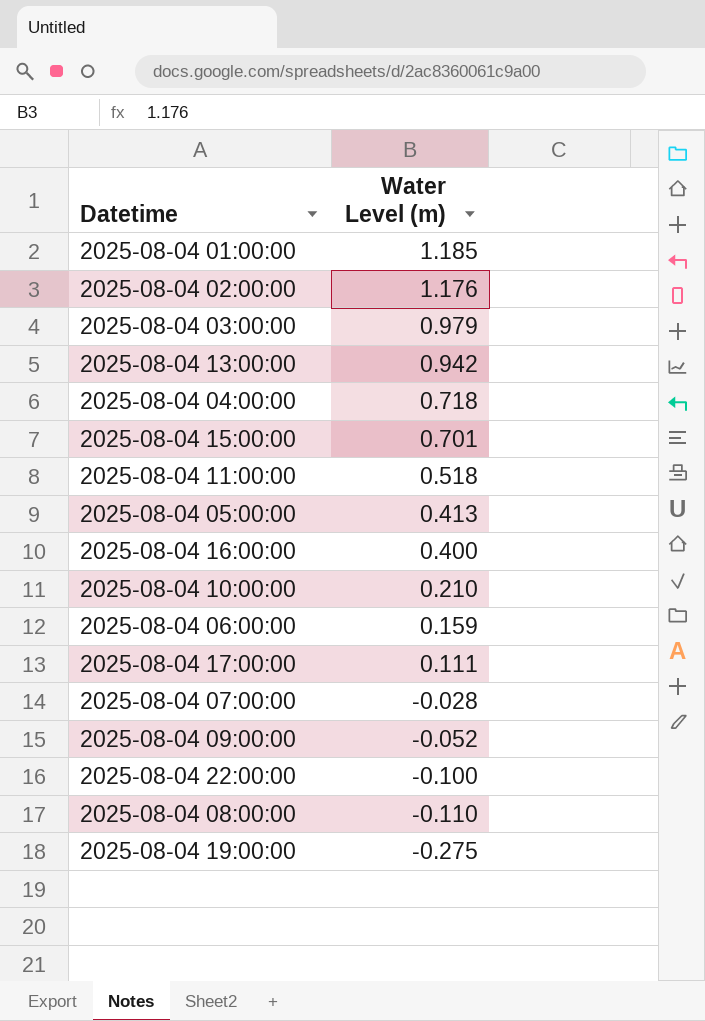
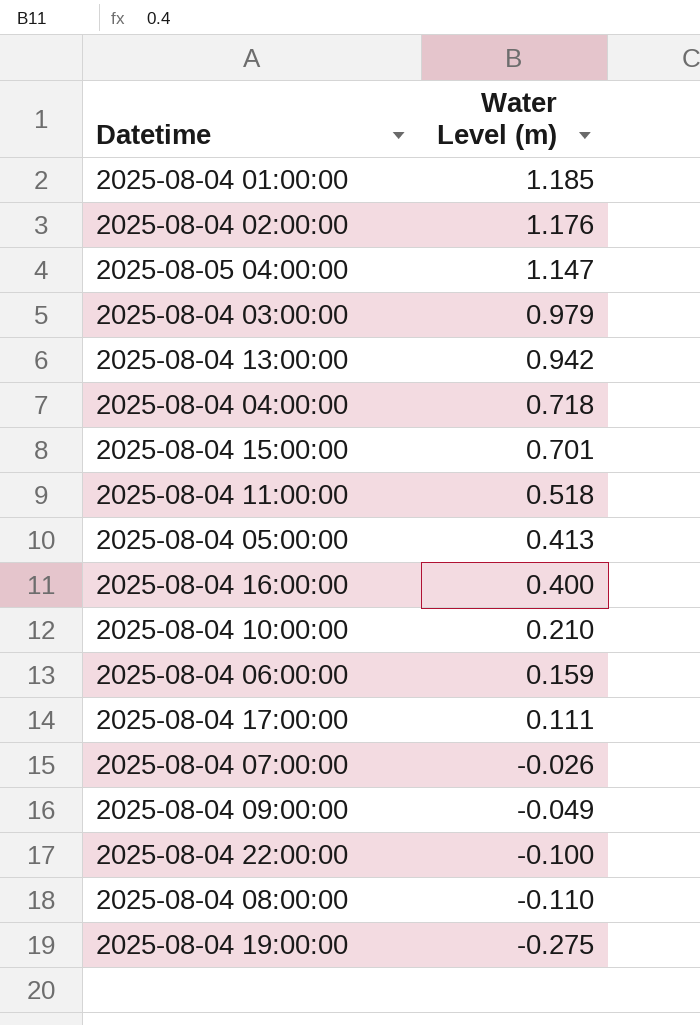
row 2025-08-05 04:00:00: none -> 1.147
2025-08-04 07:00:00 | Water Level (m): -0.028 -> -0.026
2025-08-04 09:00:00 | Water Level (m): -0.052 -> -0.049

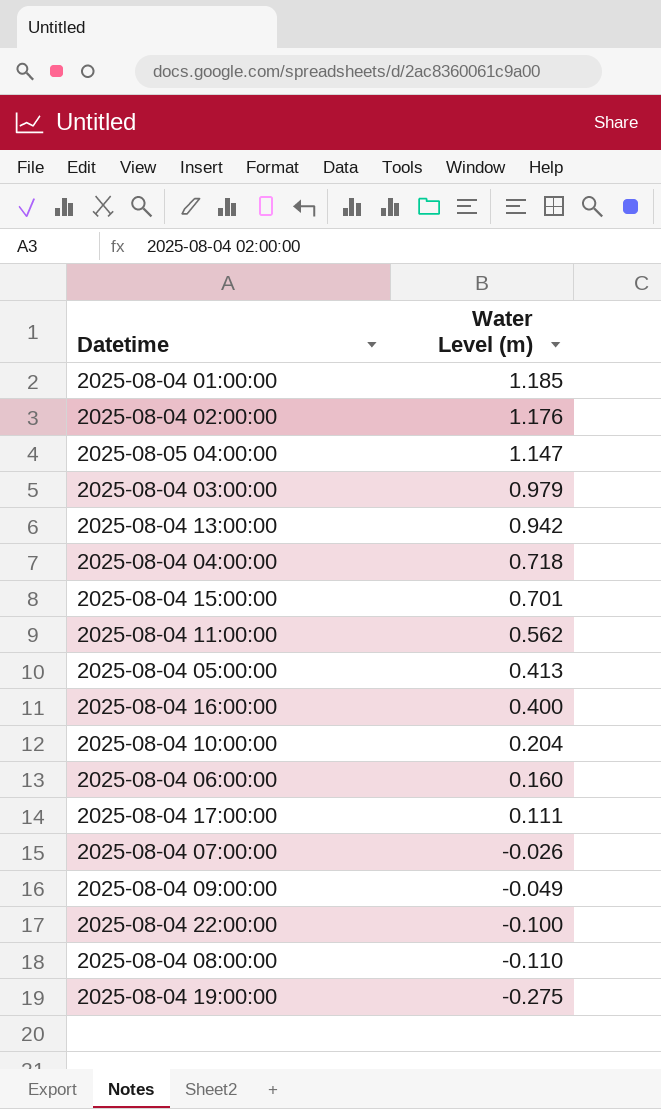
2025-08-04 11:00:00 | Water Level (m): 0.518 -> 0.562
2025-08-04 10:00:00 | Water Level (m): 0.210 -> 0.204
2025-08-04 06:00:00 | Water Level (m): 0.159 -> 0.160

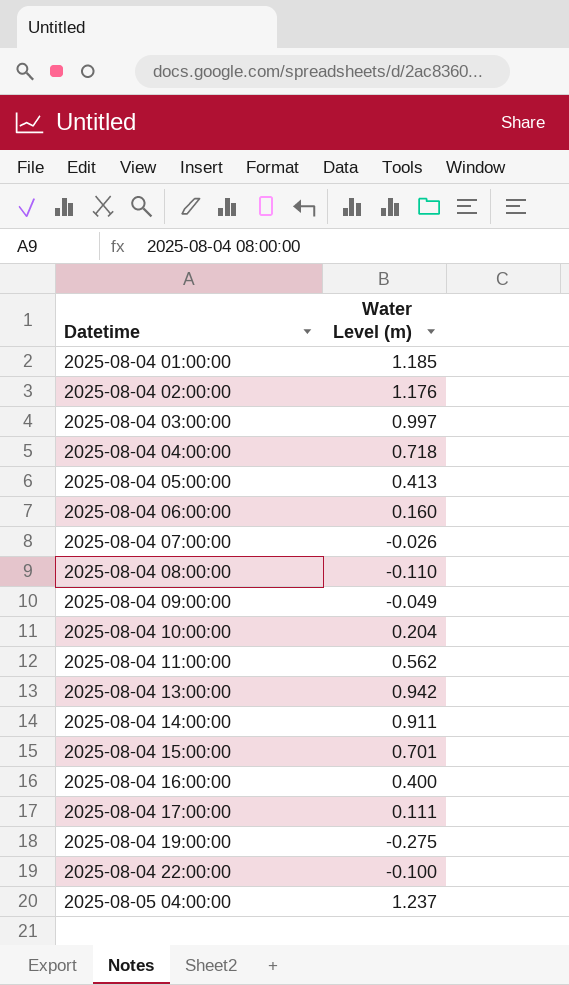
row order: Water Level (m) descending -> Datetime ascending
2025-08-04 03:00:00 | Water Level (m): 0.979 -> 0.997
row 2025-08-04 14:00:00: none -> 0.911
2025-08-05 04:00:00 | Water Level (m): 1.147 -> 1.237

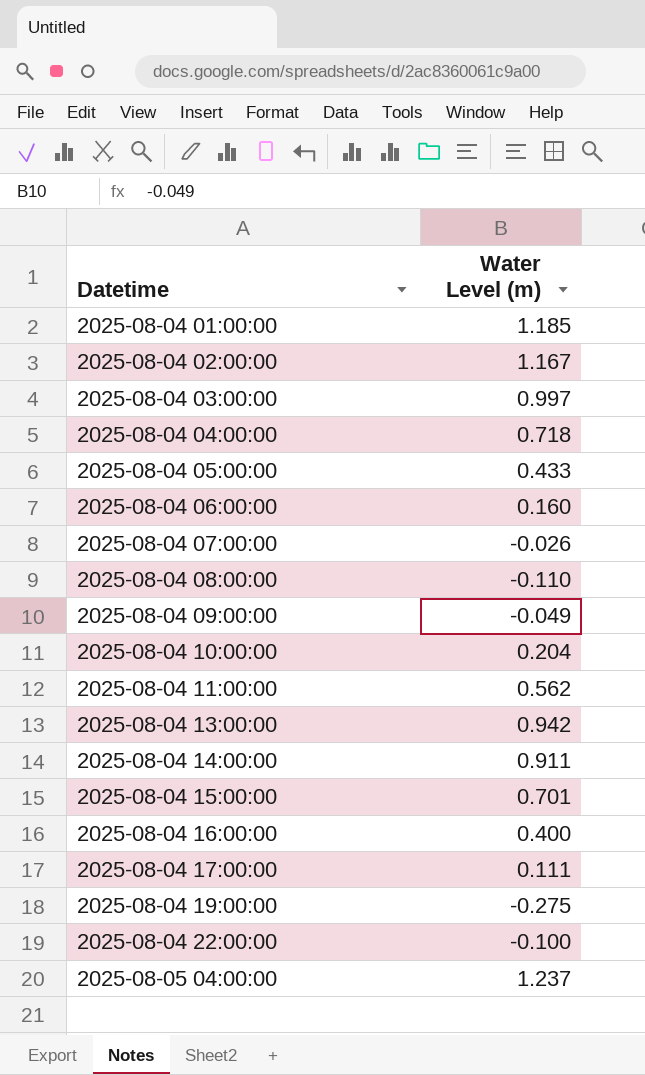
2025-08-04 02:00:00 | Water Level (m): 1.176 -> 1.167
2025-08-04 05:00:00 | Water Level (m): 0.413 -> 0.433

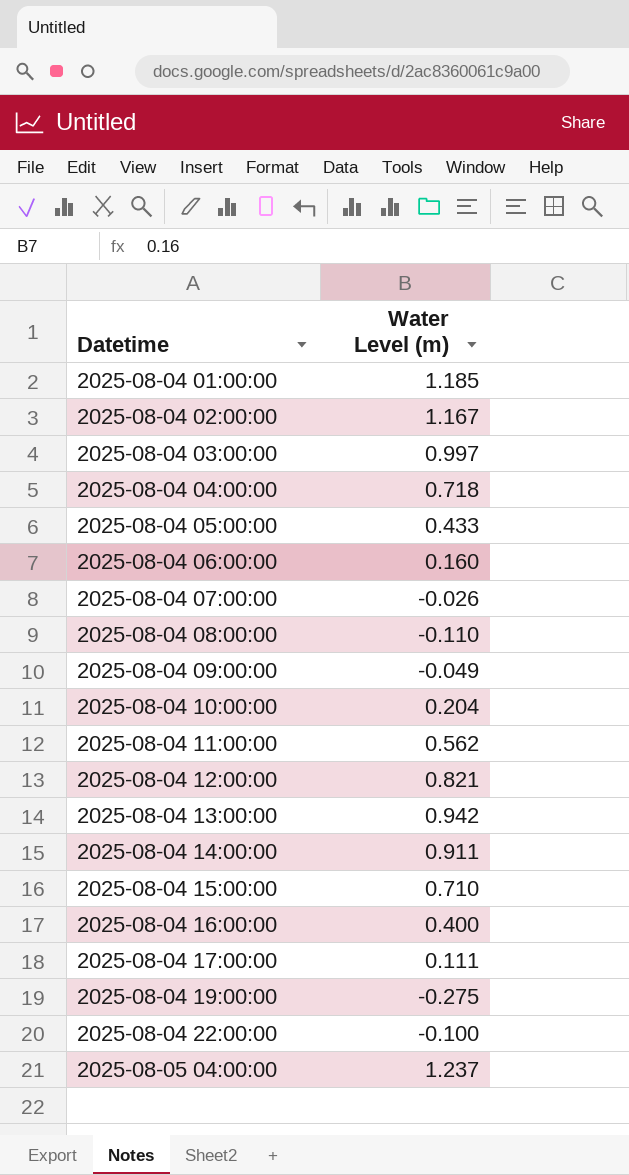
row 2025-08-04 12:00:00: none -> 0.821
2025-08-04 15:00:00 | Water Level (m): 0.701 -> 0.710

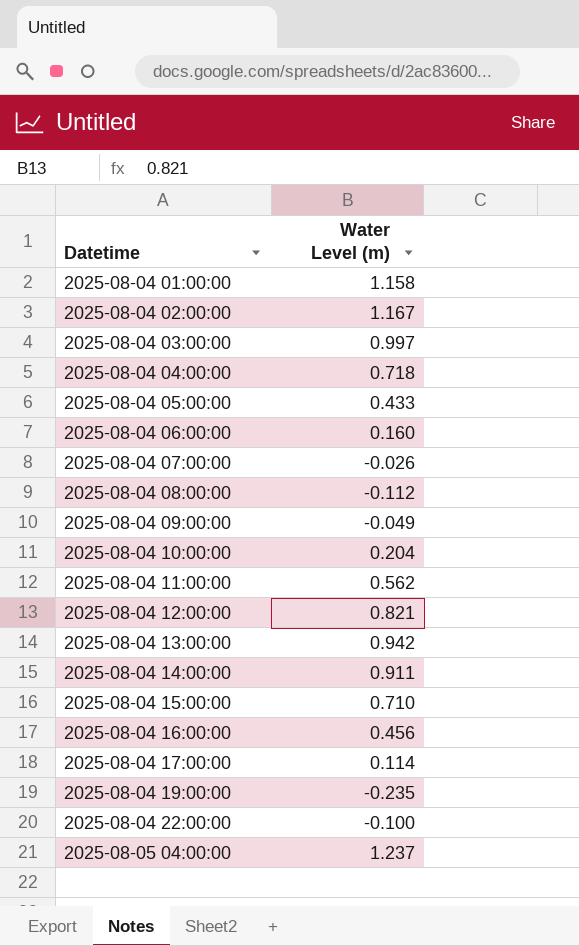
2025-08-04 01:00:00 | Water Level (m): 1.185 -> 1.158
2025-08-04 08:00:00 | Water Level (m): -0.110 -> -0.112
2025-08-04 16:00:00 | Water Level (m): 0.400 -> 0.456
2025-08-04 17:00:00 | Water Level (m): 0.111 -> 0.114
2025-08-04 19:00:00 | Water Level (m): -0.275 -> -0.235

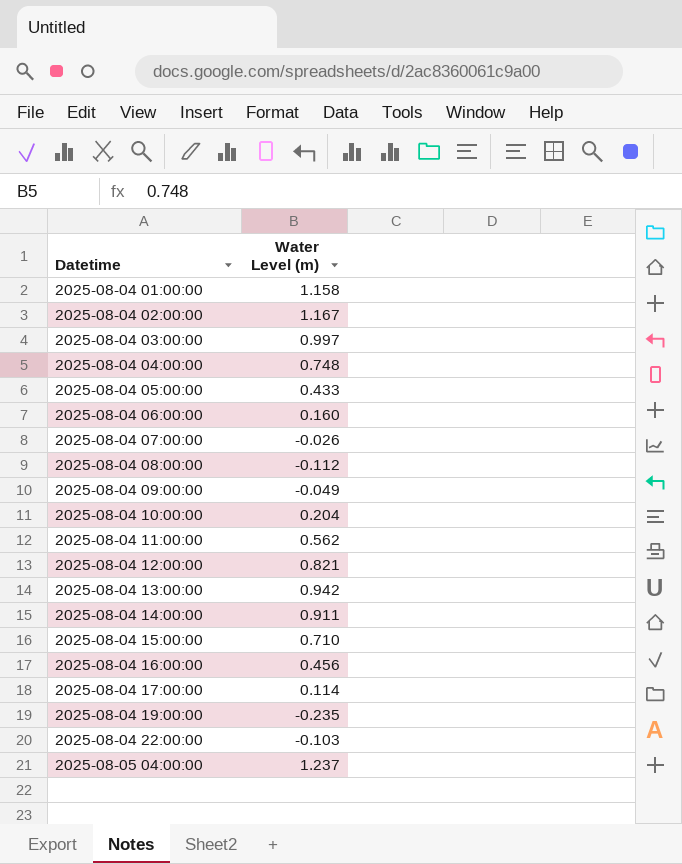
2025-08-04 04:00:00 | Water Level (m): 0.718 -> 0.748
2025-08-04 22:00:00 | Water Level (m): -0.100 -> -0.103

